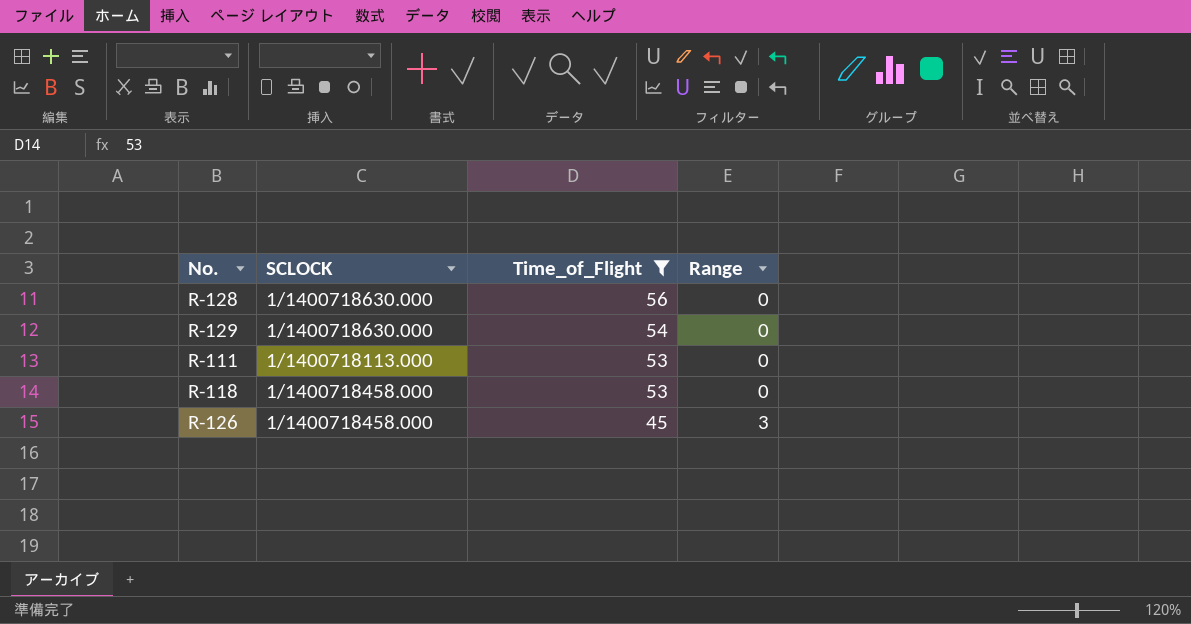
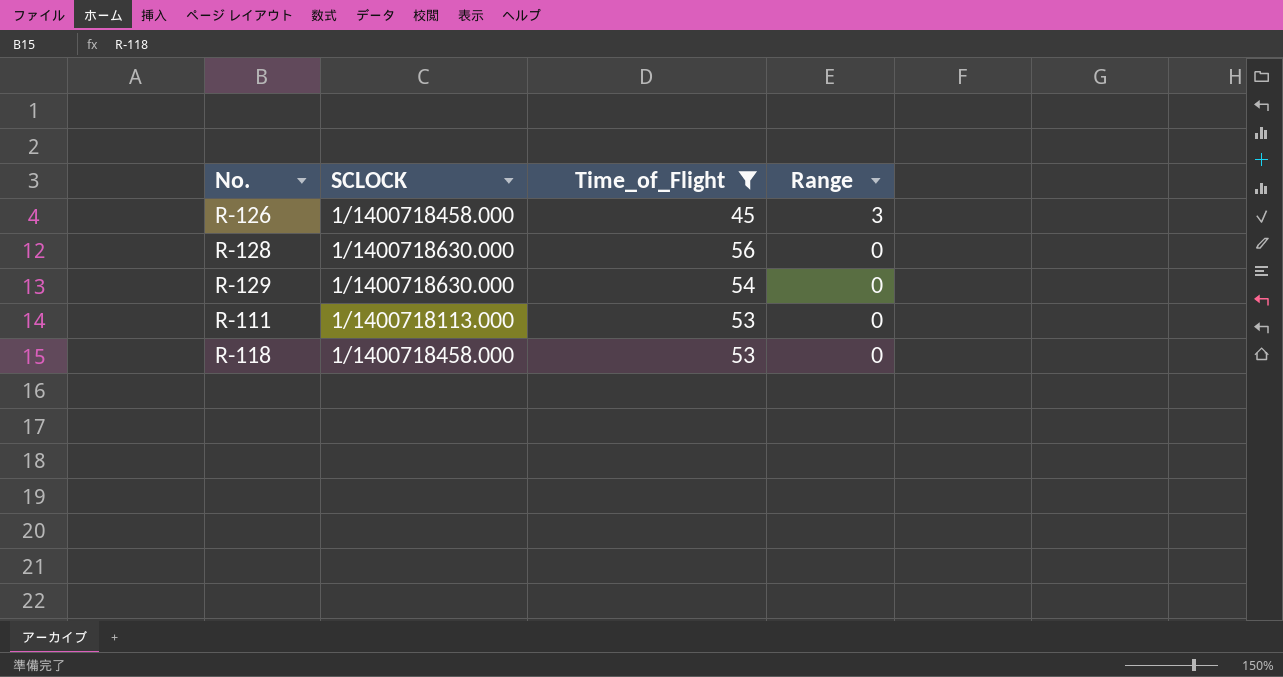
row order: Time_of_Flight descending -> Range descending

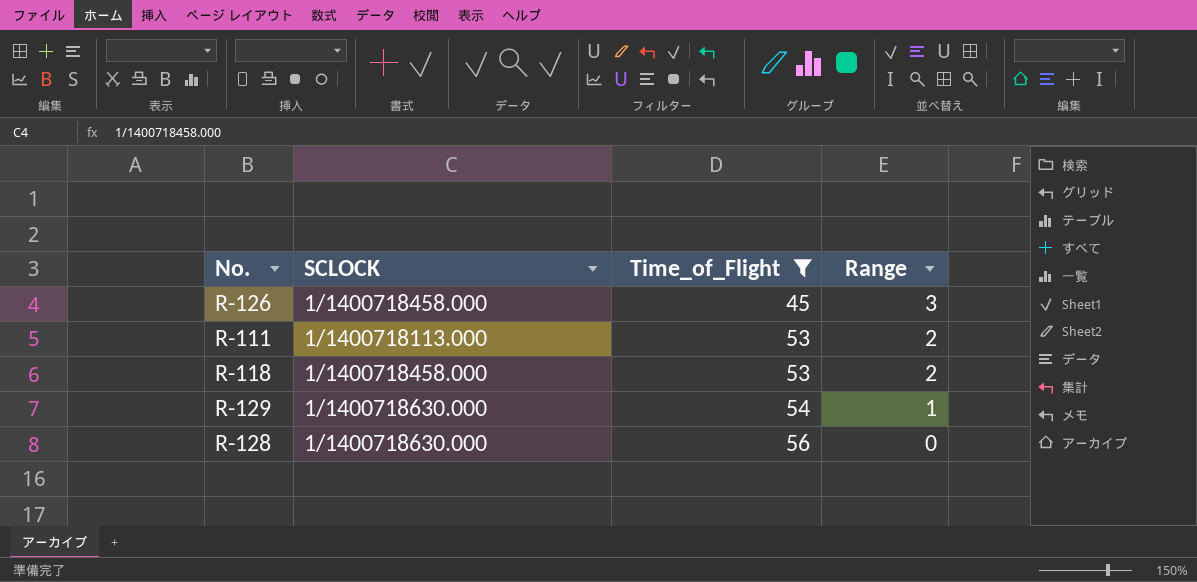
row order: Range descending -> Time_of_Flight ascending
R-111 | Range: 0 -> 2
R-118 | Range: 0 -> 2
R-129 | Range: 0 -> 1

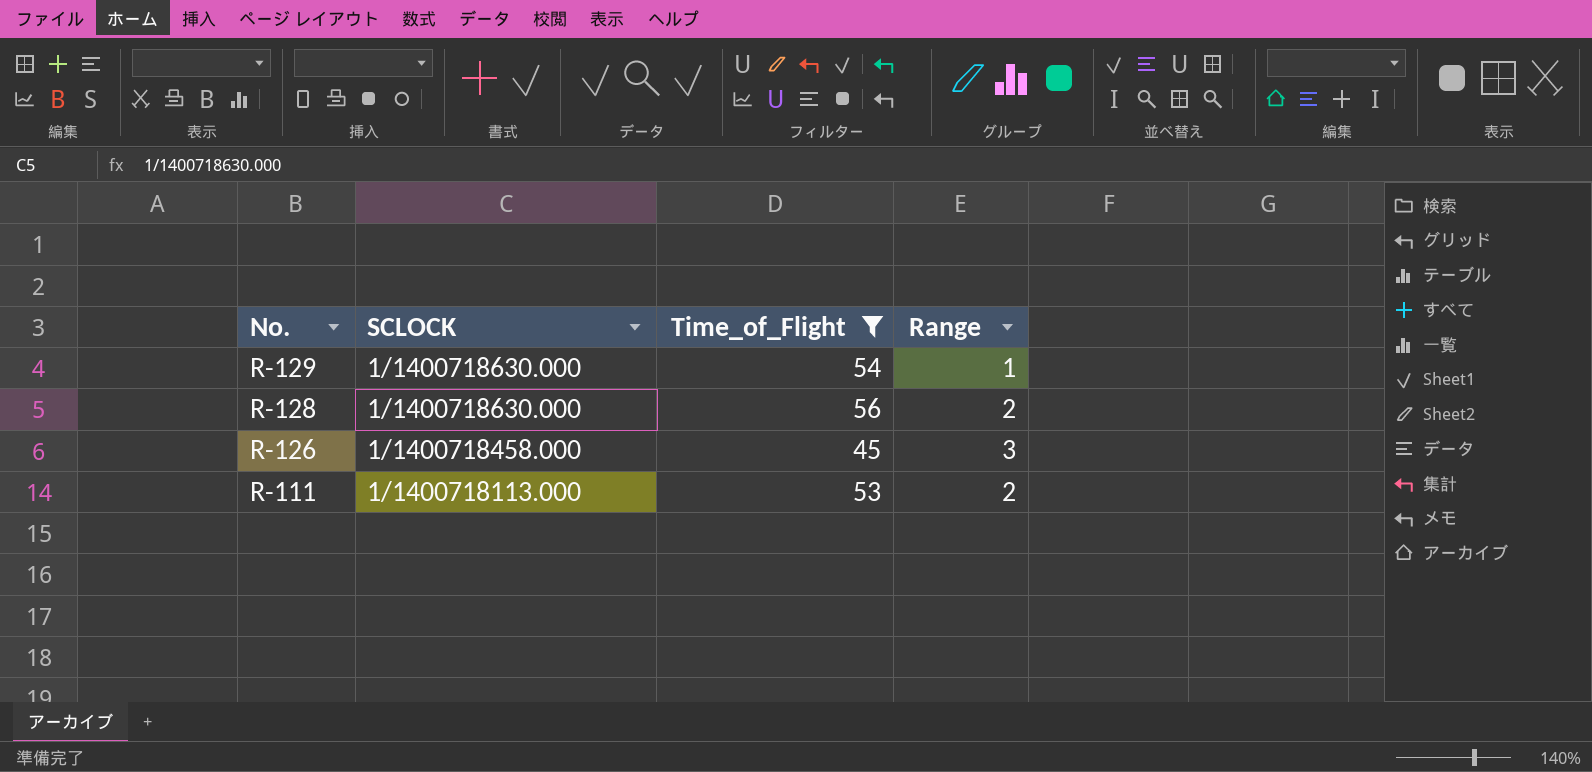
row order: Time_of_Flight ascending -> No. descending
row R-118: 1/1400718458.000 | 53 | 2 -> none
R-128 | Range: 0 -> 2

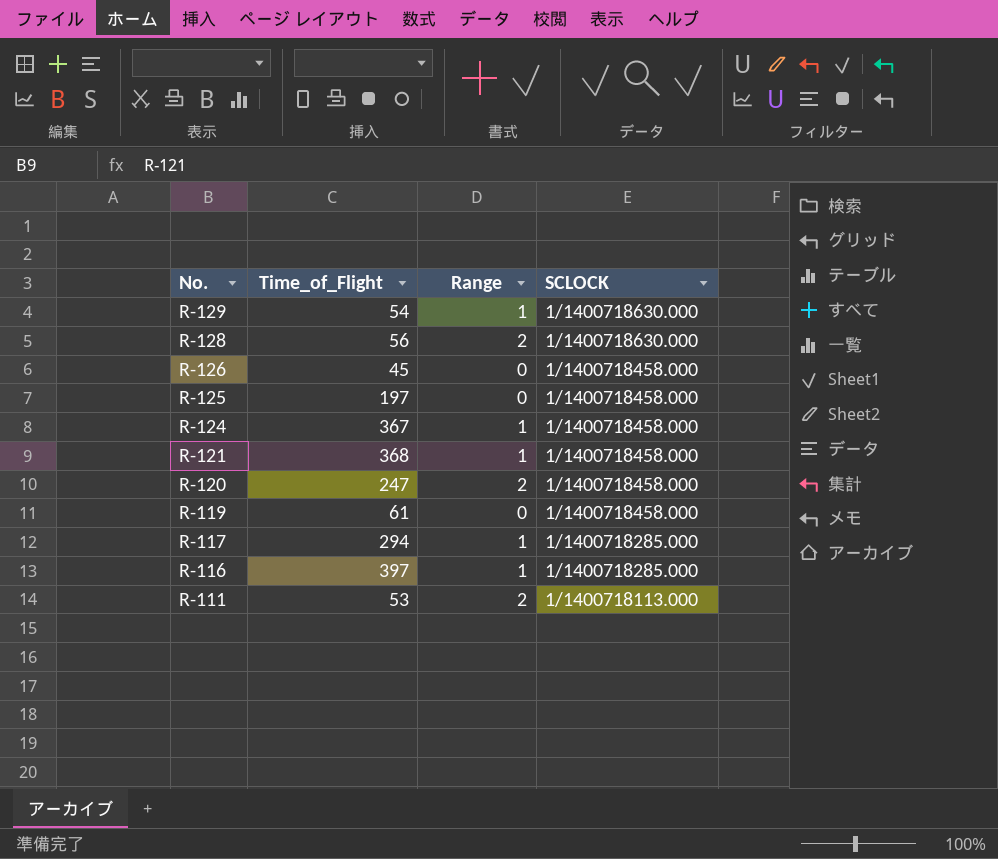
filter: Time_of_Flight <= 56 -> none
column SCLOCK | position: 2 -> 4
R-126 | Range: 3 -> 0

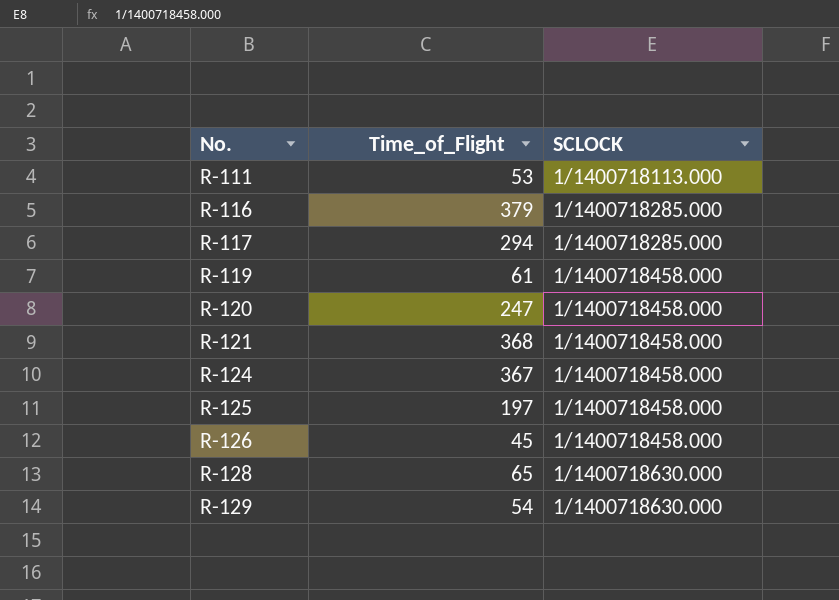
row order: No. descending -> No. ascending
column Range | position: 3 -> none
R-116 | Time_of_Flight: 397 -> 379
R-128 | Time_of_Flight: 56 -> 65

